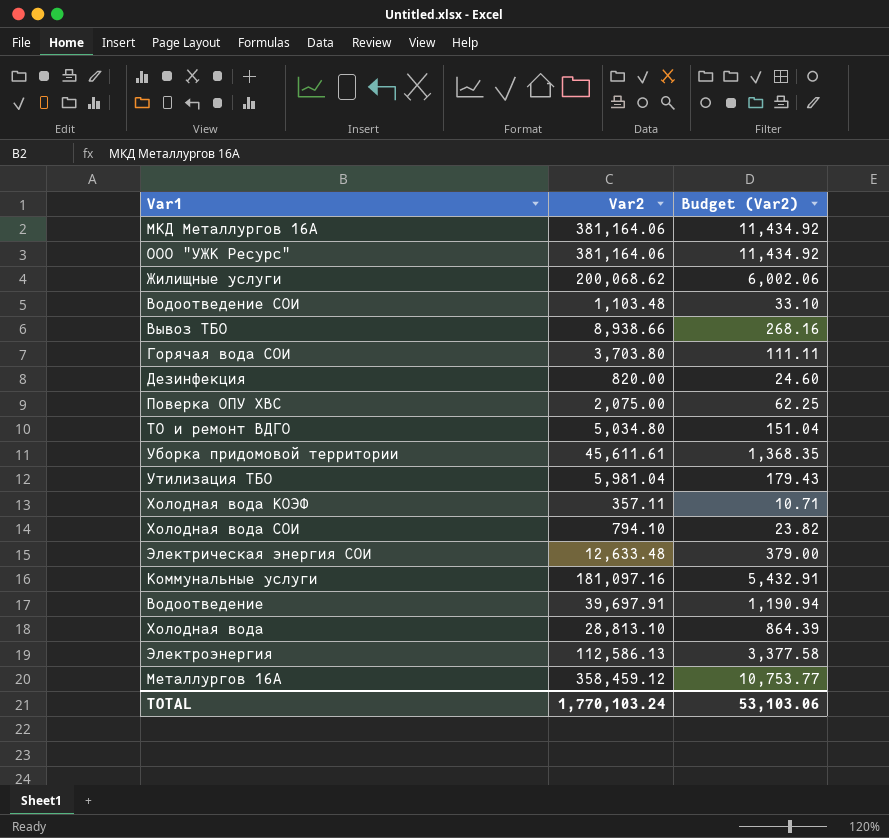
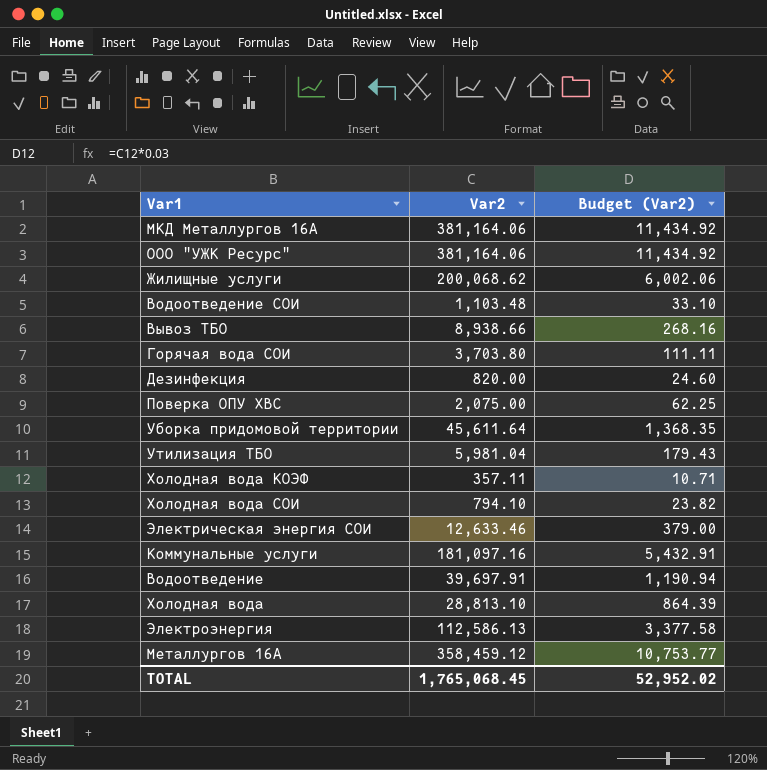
row ТО и ремонт ВДГО: 5,034.80 | 151.04 -> none
Уборка придомовой территории | Var2: 45,611.61 -> 45,611.64
Электрическая энергия СОИ | Var2: 12,633.48 -> 12,633.46
TOTAL | Var2: 1,770,103.24 -> 1,765,068.45
TOTAL | Budget (Var2): 53,103.06 -> 52,952.02

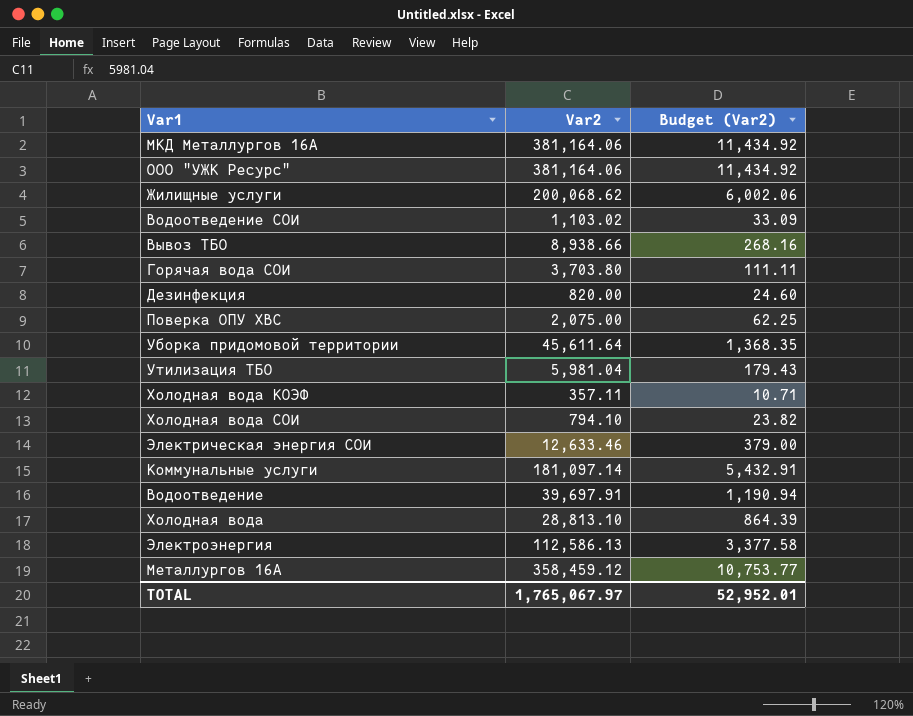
Водоотведение СОИ | Var2: 1,103.48 -> 1,103.02
Водоотведение СОИ | Budget (Var2): 33.10 -> 33.09
Коммунальные услуги | Var2: 181,097.16 -> 181,097.14
TOTAL | Var2: 1,765,068.45 -> 1,765,067.97
TOTAL | Budget (Var2): 52,952.02 -> 52,952.01

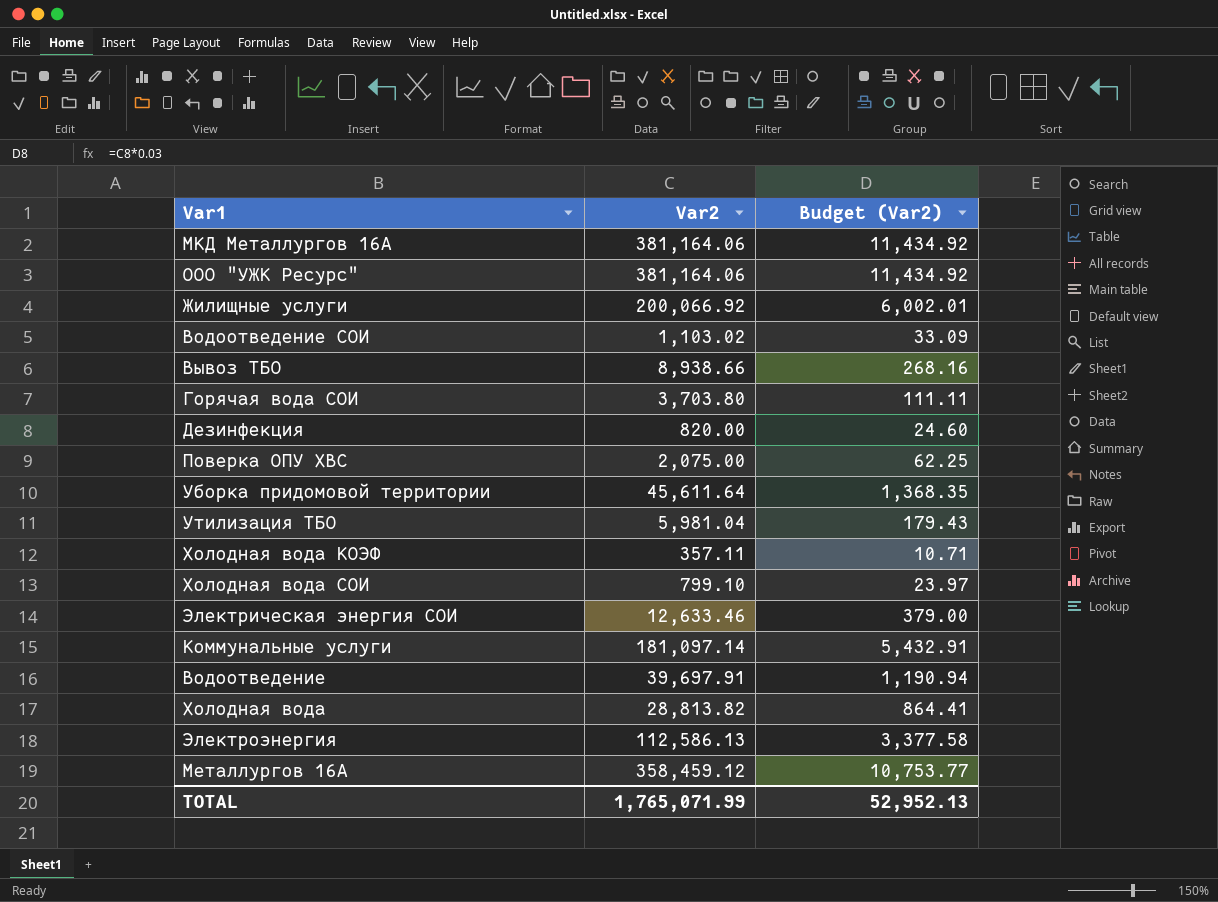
Жилищные услуги | Var2: 200,068.62 -> 200,066.92
Жилищные услуги | Budget (Var2): 6,002.06 -> 6,002.01
Холодная вода СОИ | Var2: 794.10 -> 799.10
Холодная вода СОИ | Budget (Var2): 23.82 -> 23.97
Холодная вода | Var2: 28,813.10 -> 28,813.82
Холодная вода | Budget (Var2): 864.39 -> 864.41
TOTAL | Var2: 1,765,067.97 -> 1,765,071.99
TOTAL | Budget (Var2): 52,952.01 -> 52,952.13

